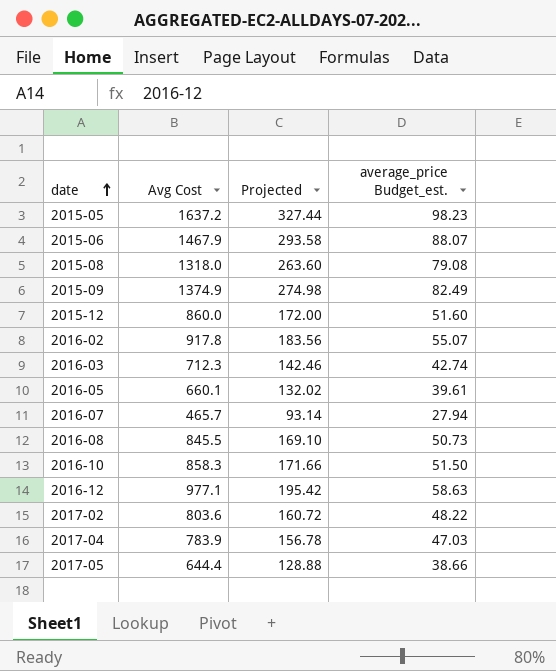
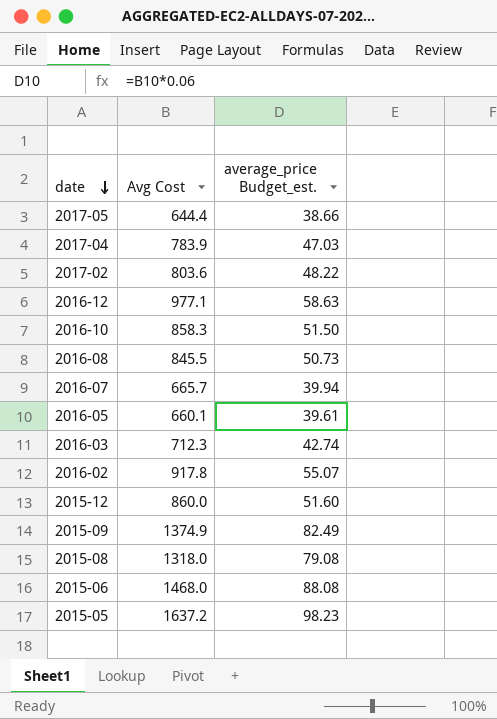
row order: date ascending -> date descending
column Projected | formula: [Avg Cost] * 0.2 -> none
2016-07 | Avg Cost: 465.7 -> 665.7
2016-07 | average_price Budget_est.: 27.94 -> 39.94
2015-06 | Avg Cost: 1467.9 -> 1468.0
2015-06 | average_price Budget_est.: 88.07 -> 88.08

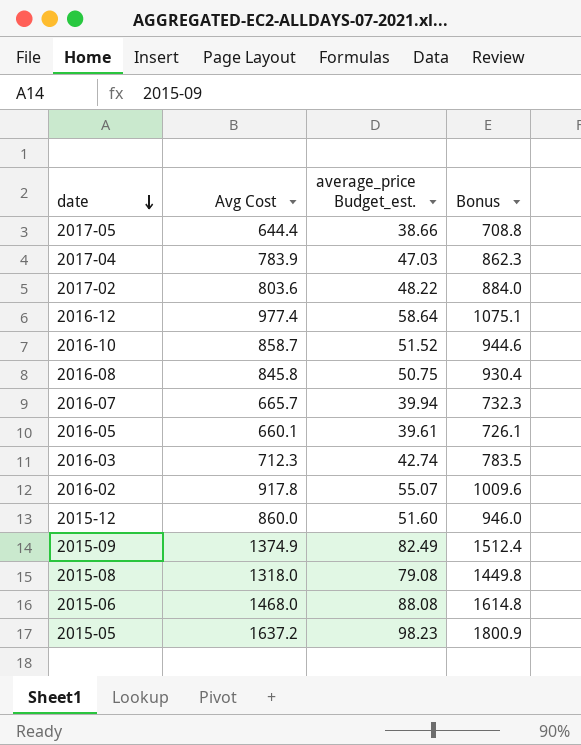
column Bonus | formula: none -> [Avg Cost] * 1.1
2016-12 | Avg Cost: 977.1 -> 977.4
2016-12 | average_price Budget_est.: 58.63 -> 58.64
2016-10 | Avg Cost: 858.3 -> 858.7
2016-10 | average_price Budget_est.: 51.50 -> 51.52
2016-08 | Avg Cost: 845.5 -> 845.8
2016-08 | average_price Budget_est.: 50.73 -> 50.75

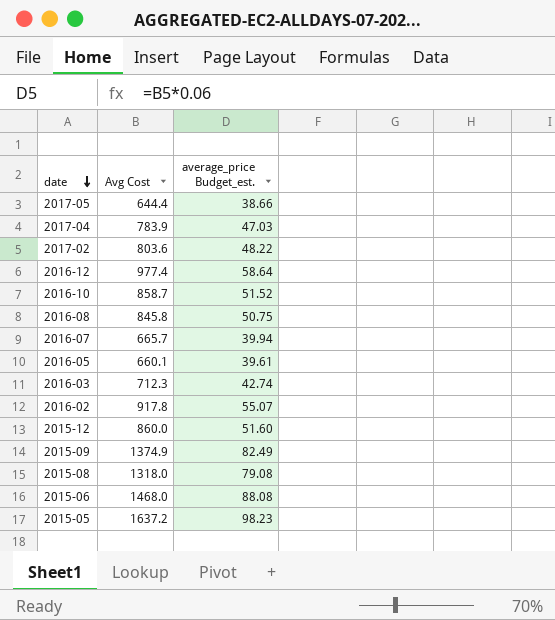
column Bonus | formula: [Avg Cost] * 1.1 -> none

